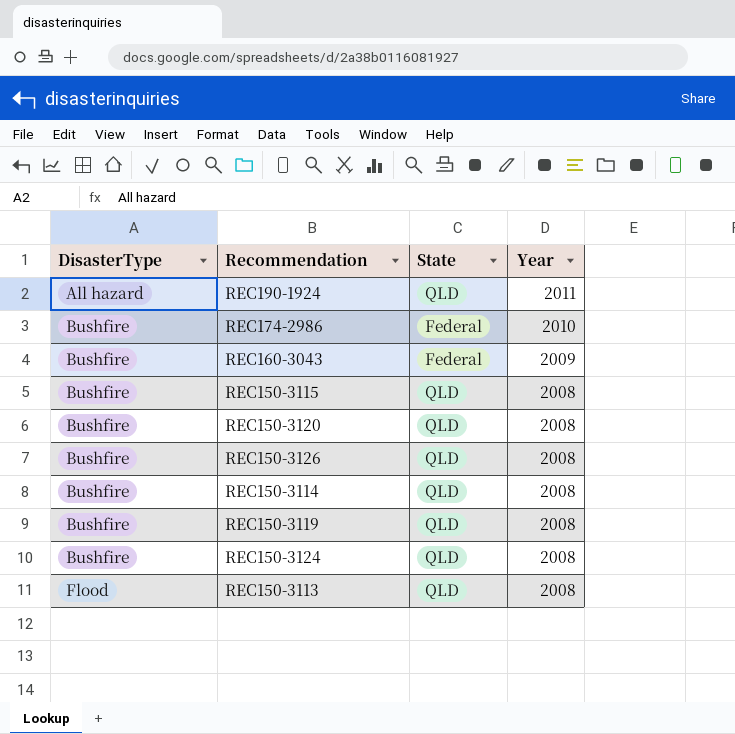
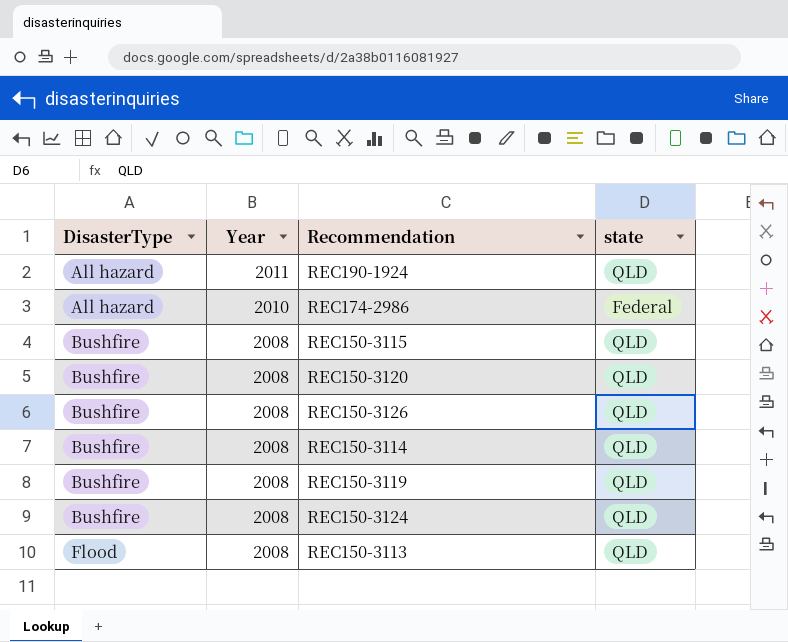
column Year | position: 4 -> 2
column name: State -> state
row REC160-3043: Bushfire | Federal | 2009 -> none
REC174-2986 | DisasterType: Bushfire -> All hazard

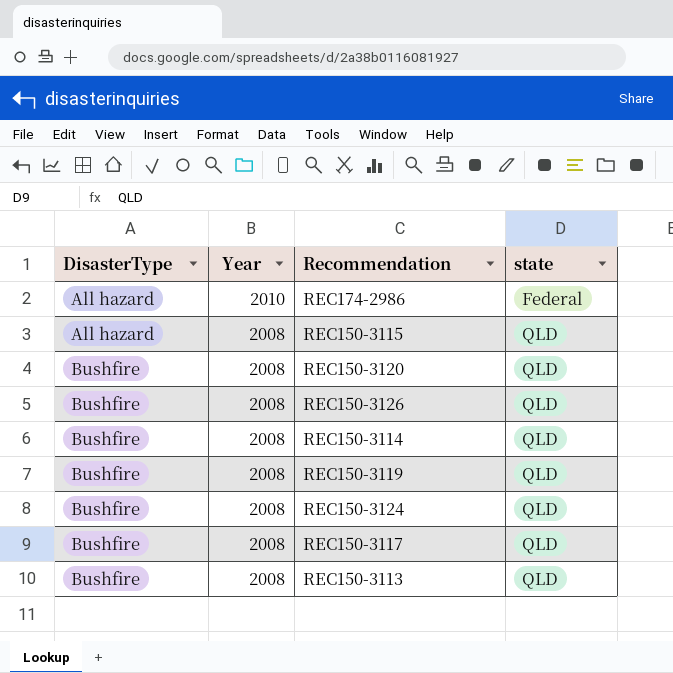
row REC190-1924: All hazard | 2011 | QLD -> none
REC150-3115 | DisasterType: Bushfire -> All hazard
row REC150-3117: none -> Bushfire | 2008 | QLD
REC150-3113 | DisasterType: Flood -> Bushfire

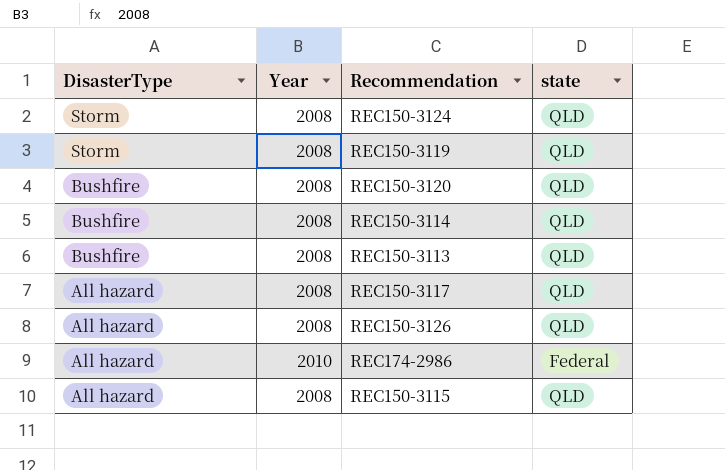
row order: DisasterType ascending -> DisasterType descending
REC150-3124 | DisasterType: Bushfire -> Storm
REC150-3119 | DisasterType: Bushfire -> Storm
REC150-3117 | DisasterType: Bushfire -> All hazard
REC150-3126 | DisasterType: Bushfire -> All hazard

